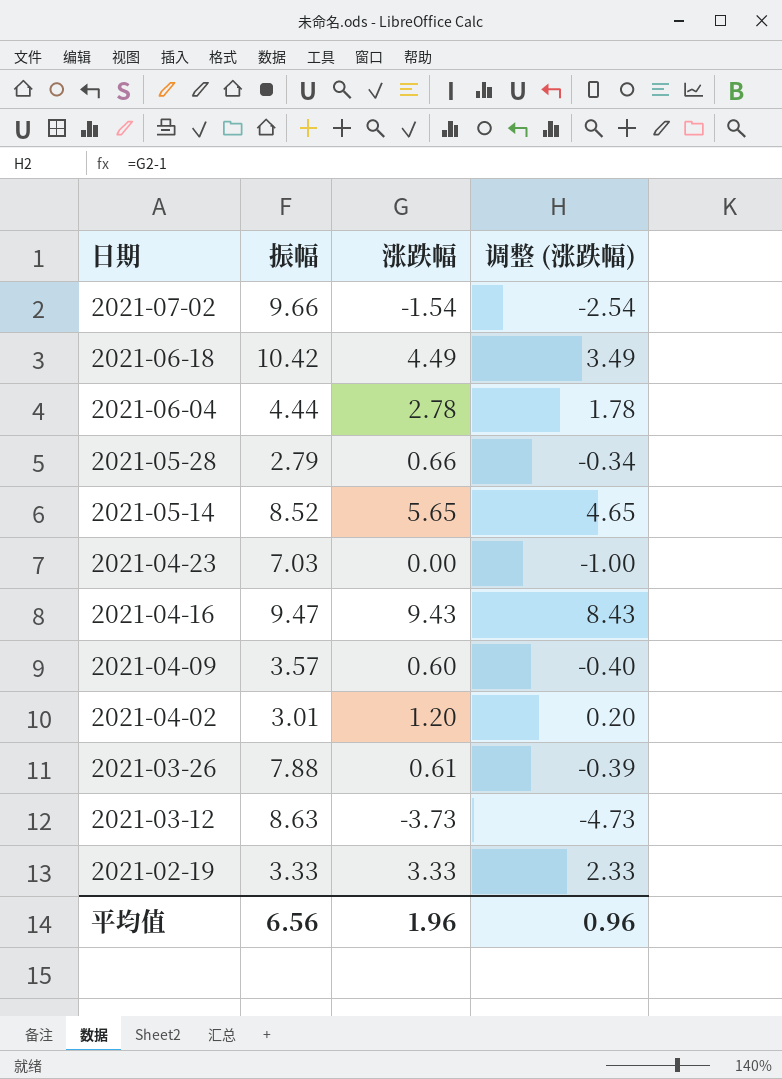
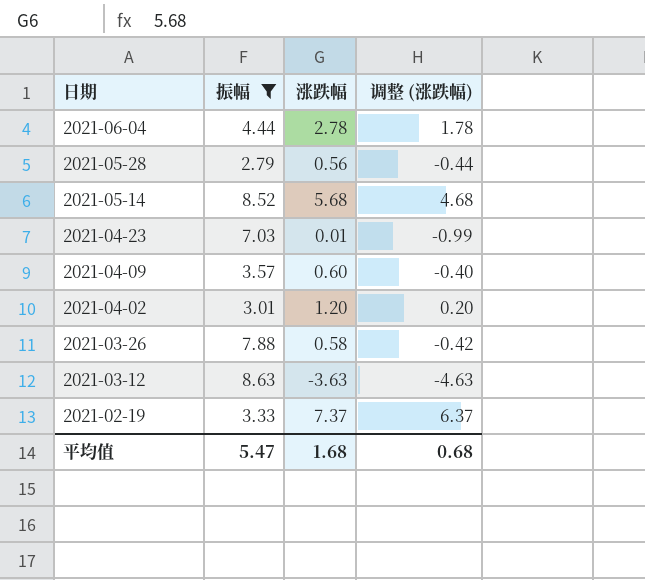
filter: none -> 振幅 <= 8.63
2021-05-28 | 涨跌幅: 0.66 -> 0.56
2021-05-28 | 调整 (涨跌幅): -0.34 -> -0.44
2021-05-14 | 涨跌幅: 5.65 -> 5.68
2021-05-14 | 调整 (涨跌幅): 4.65 -> 4.68
2021-04-23 | 涨跌幅: 0.00 -> 0.01
2021-04-23 | 调整 (涨跌幅): -1.00 -> -0.99
2021-03-26 | 涨跌幅: 0.61 -> 0.58
2021-03-26 | 调整 (涨跌幅): -0.39 -> -0.42
2021-03-12 | 涨跌幅: -3.73 -> -3.63
2021-03-12 | 调整 (涨跌幅): -4.73 -> -4.63
2021-02-19 | 涨跌幅: 3.33 -> 7.37
2021-02-19 | 调整 (涨跌幅): 2.33 -> 6.37
平均值 | 振幅: 6.56 -> 5.47
平均值 | 涨跌幅: 1.96 -> 1.68
平均值 | 调整 (涨跌幅): 0.96 -> 0.68

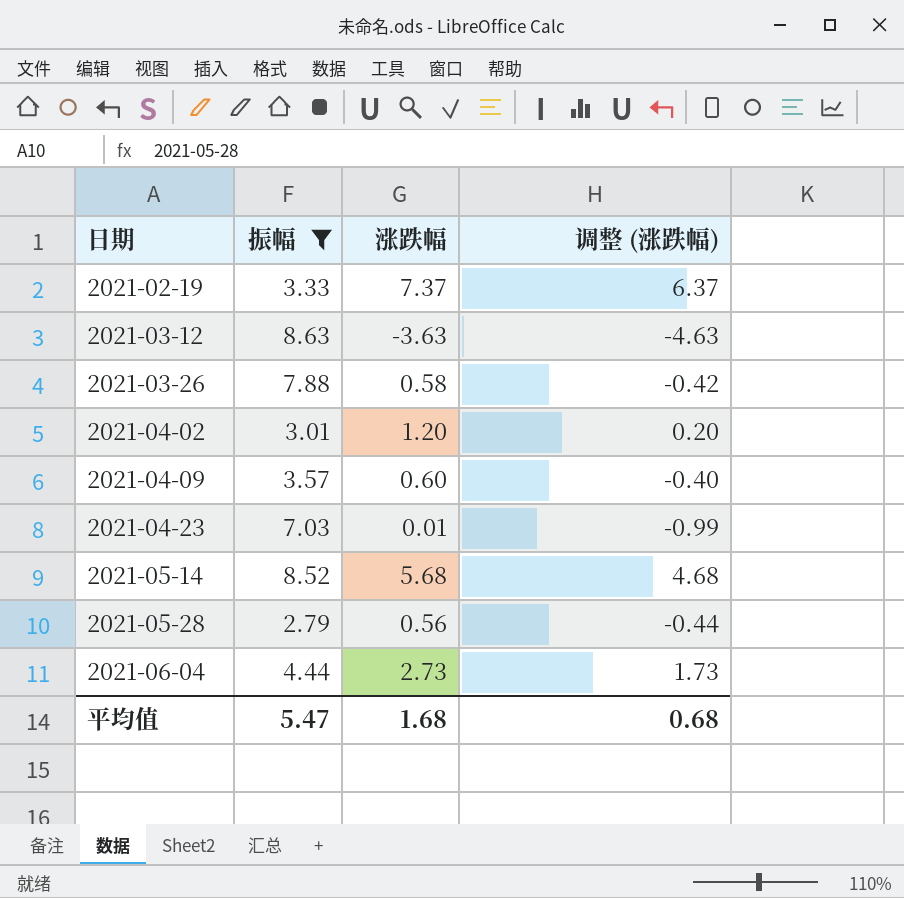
row order: 日期 descending -> 日期 ascending
2021-06-04 | 涨跌幅: 2.78 -> 2.73
2021-06-04 | 调整 (涨跌幅): 1.78 -> 1.73

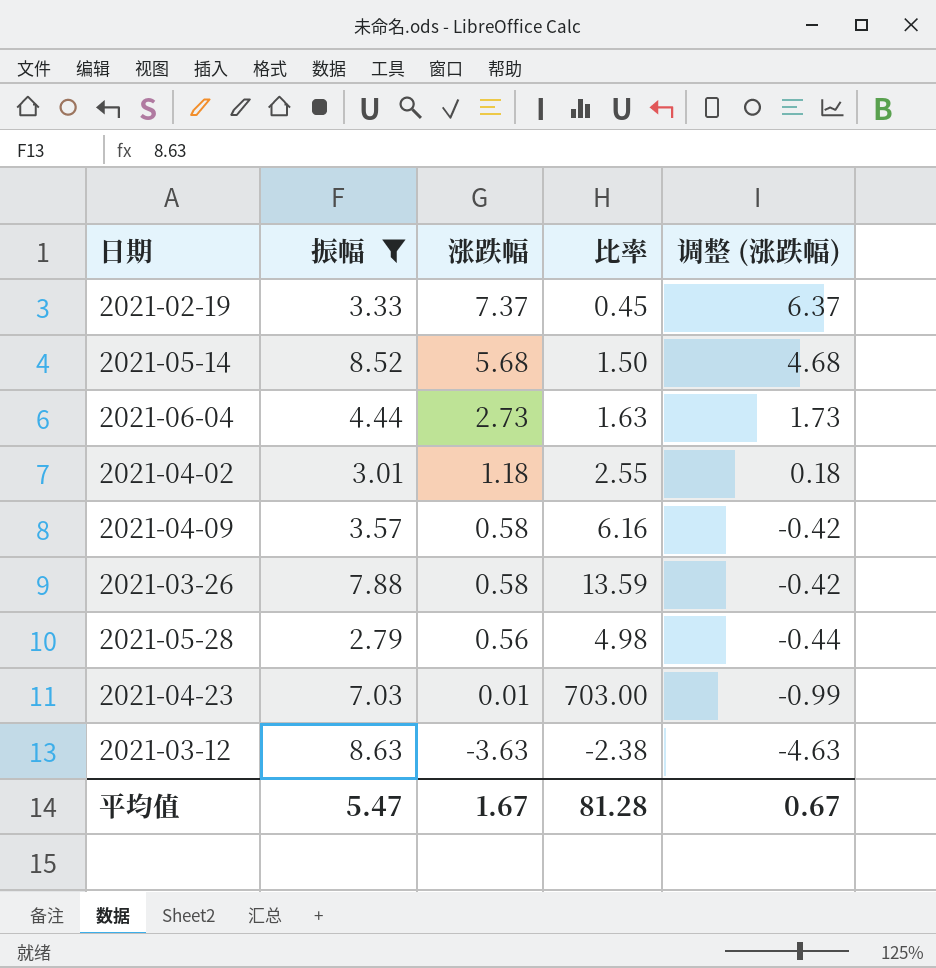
row order: 日期 ascending -> 涨跌幅 descending
column 比率 | formula: none -> [振幅] / [涨跌幅]
2021-04-02 | 涨跌幅: 1.20 -> 1.18
2021-04-02 | 调整 (涨跌幅): 0.20 -> 0.18
2021-04-09 | 涨跌幅: 0.60 -> 0.58
2021-04-09 | 调整 (涨跌幅): -0.40 -> -0.42
平均值 | 涨跌幅: 1.68 -> 1.67
平均值 | 调整 (涨跌幅): 0.68 -> 0.67

